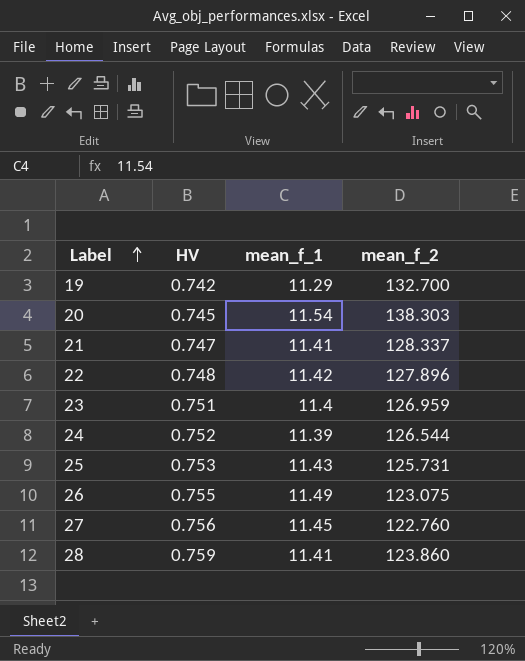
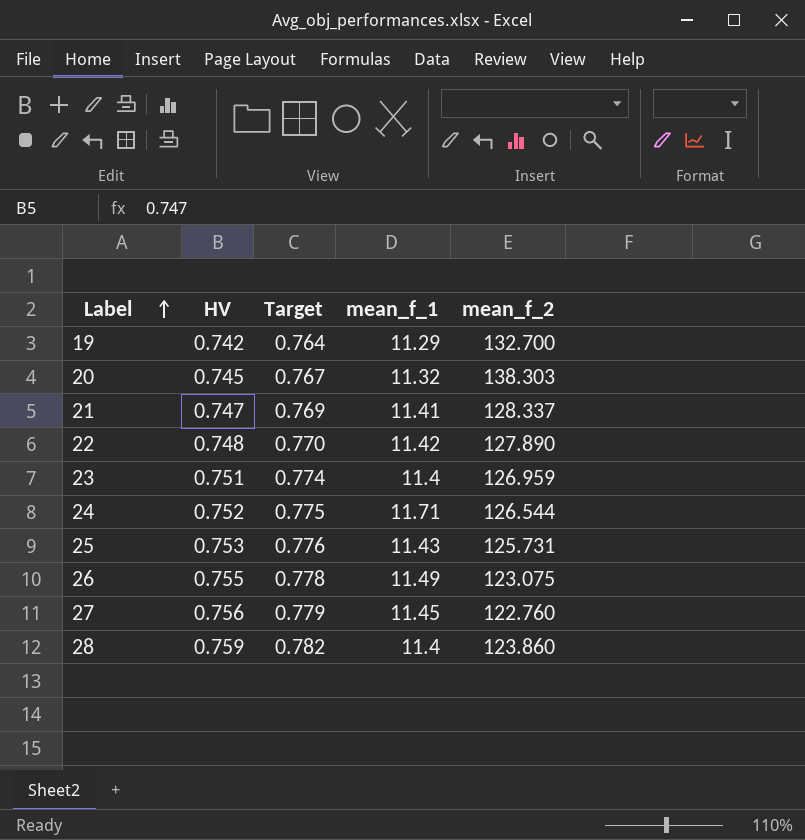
column Target | formula: none -> [HV] * 1.03
20 | mean_f_1: 11.54 -> 11.32
22 | mean_f_2: 127.896 -> 127.890
24 | mean_f_1: 11.39 -> 11.71
28 | mean_f_1: 11.41 -> 11.4

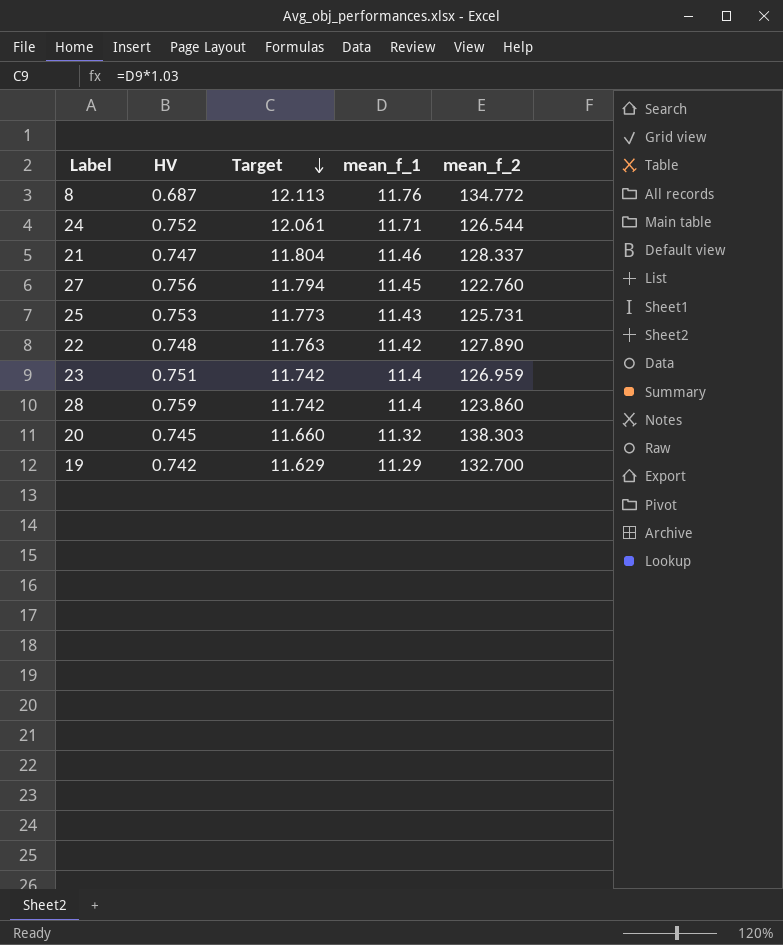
row order: Label ascending -> Target descending
column Target | formula: [HV] * 1.03 -> [mean_f_1] * 1.03
row 26: 0.755 | 0.778 | 11.49 | 123.075 -> none
row 8: none -> 0.687 | 12.113 | 11.76 | 134.772
21 | mean_f_1: 11.41 -> 11.46

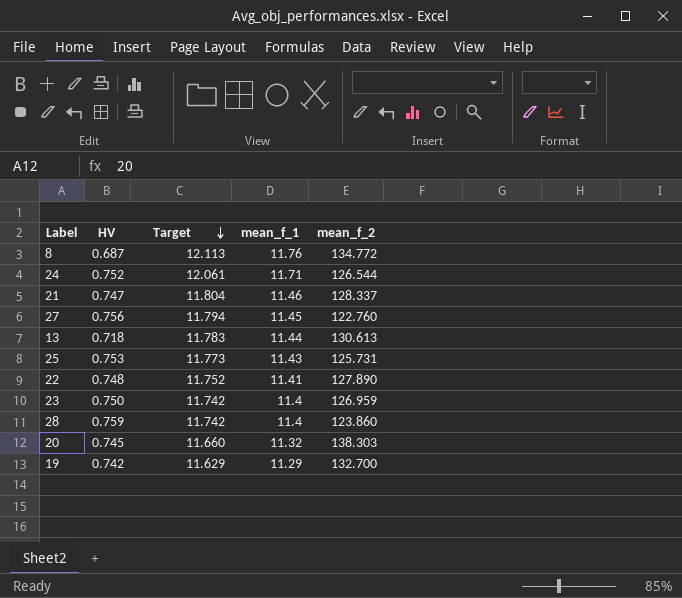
row 13: none -> 0.718 | 11.783 | 11.44 | 130.613
22 | Target: 11.763 -> 11.752
22 | mean_f_1: 11.42 -> 11.41
23 | HV: 0.751 -> 0.750

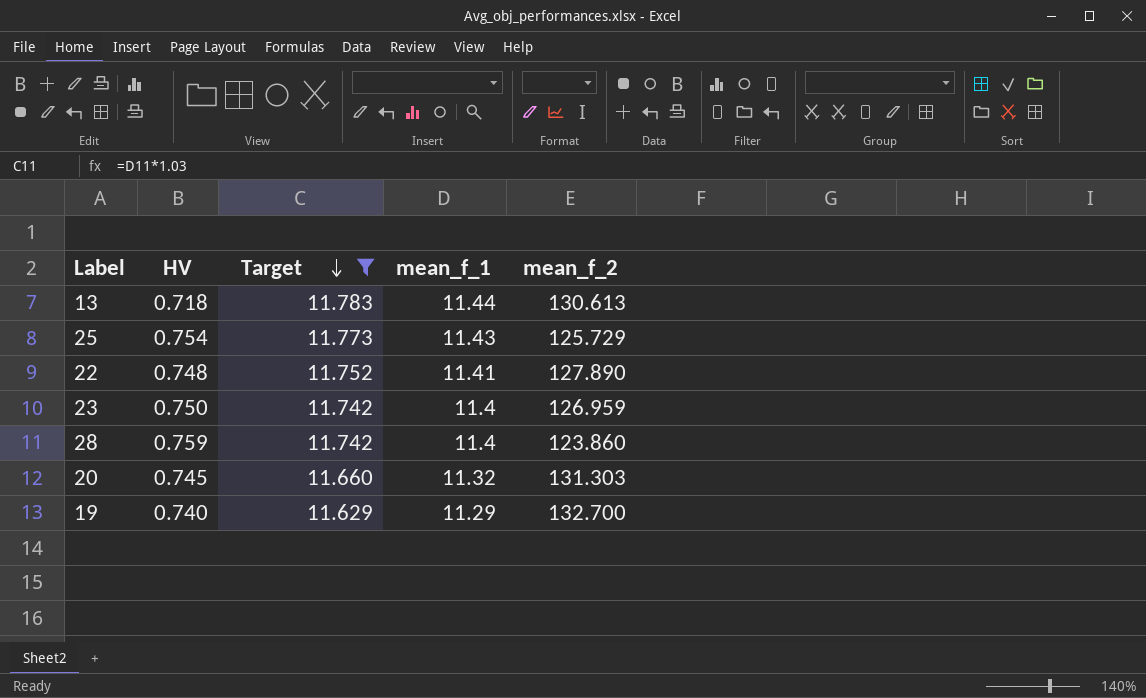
filter: none -> Target <= 11.783
25 | HV: 0.753 -> 0.754
25 | mean_f_2: 125.731 -> 125.729
20 | mean_f_2: 138.303 -> 131.303
19 | HV: 0.742 -> 0.740

